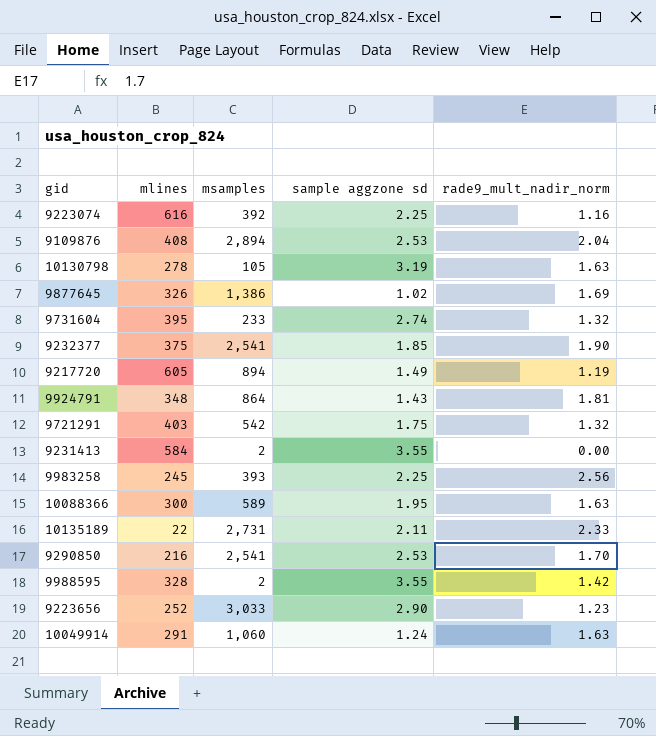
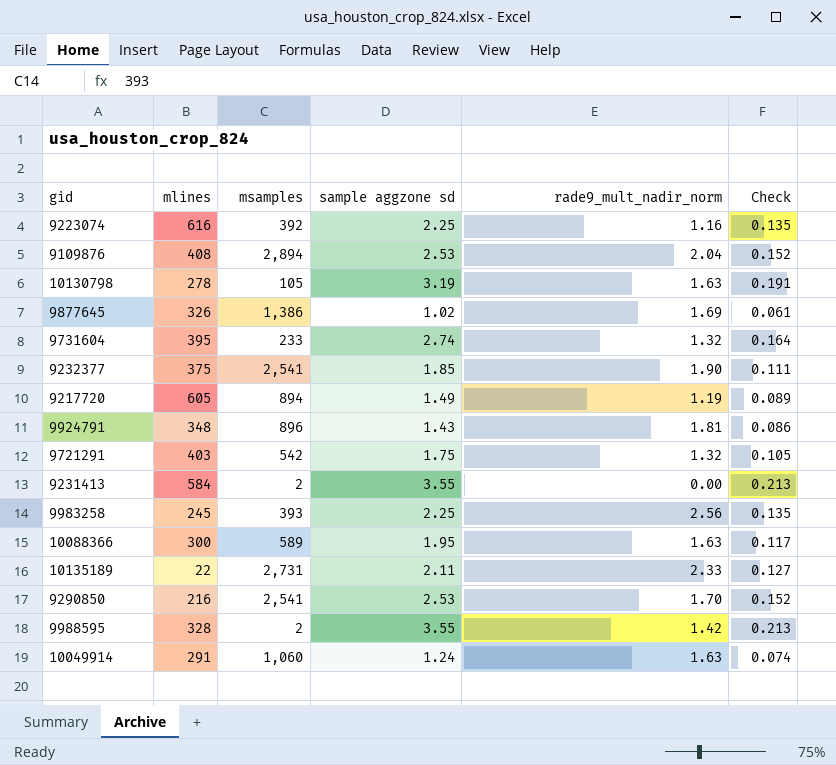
column Check | formula: none -> [sample aggzone sd] * 0.06
row 9223656: 252 | 3,033 | 2.90 | 1.23 -> none
9924791 | msamples: 864 -> 896

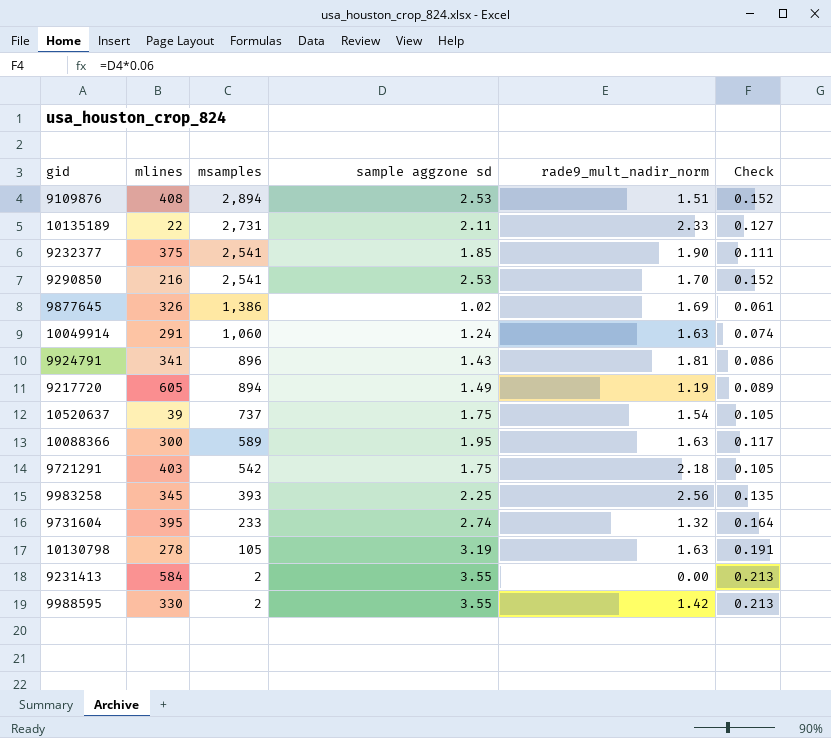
row order: none -> msamples descending
row 9223074: 616 | 392 | 2.25 | 1.16 | 0.135 -> none
9109876 | rade9_mult_nadir_norm: 2.04 -> 1.51
9924791 | mlines: 348 -> 341
row 10520637: none -> 39 | 737 | 1.75 | 1.54 | 0.105
9721291 | rade9_mult_nadir_norm: 1.32 -> 2.18
9983258 | mlines: 245 -> 345
9988595 | mlines: 328 -> 330

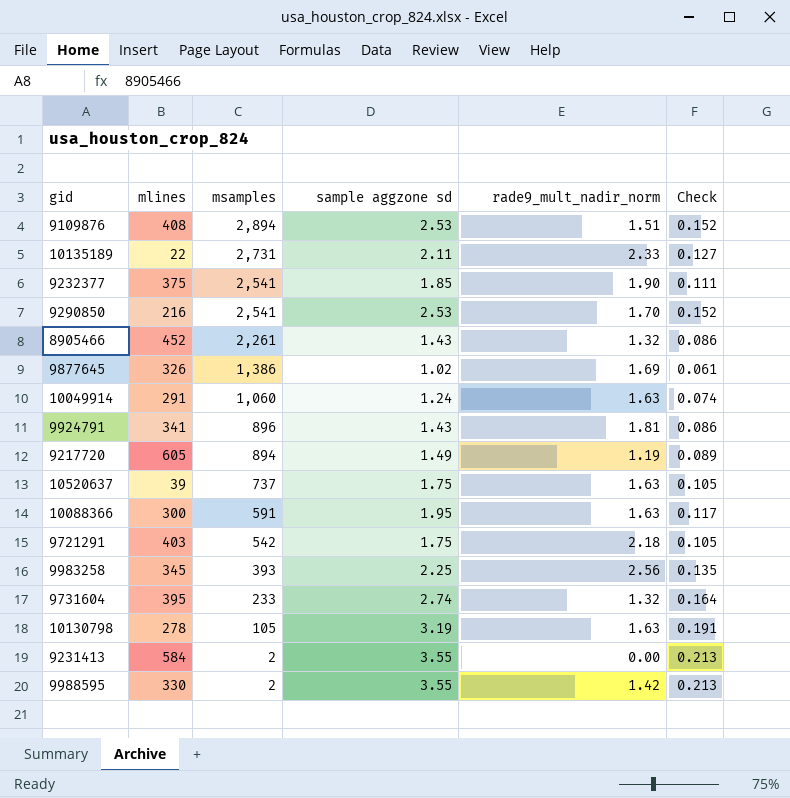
row 8905466: none -> 452 | 2,261 | 1.43 | 1.32 | 0.086
10520637 | rade9_mult_nadir_norm: 1.54 -> 1.63
10088366 | msamples: 589 -> 591

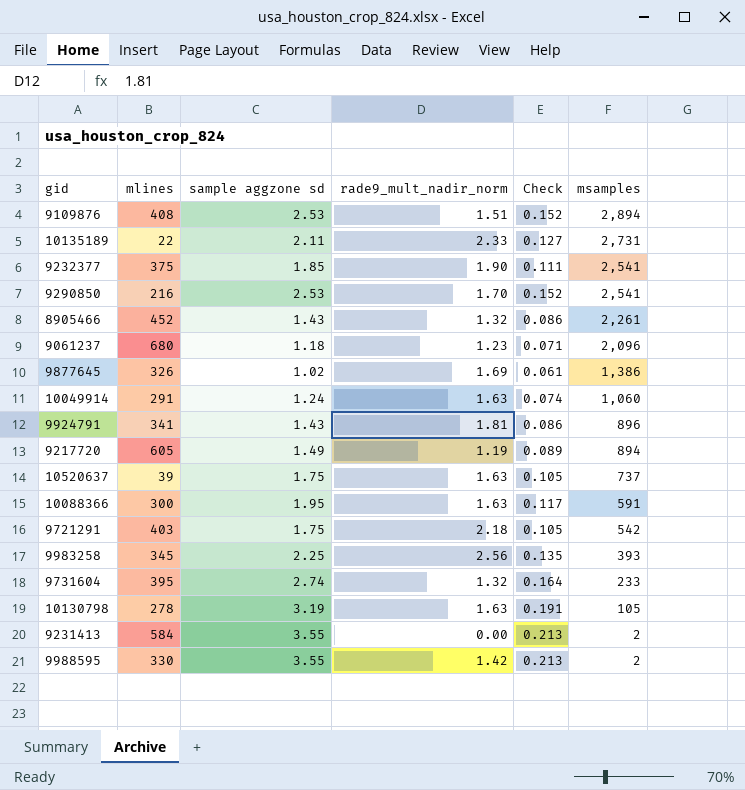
column msamples | position: 3 -> 6
row 9061237: none -> 680 | 1.18 | 1.23 | 0.071 | 2,096

